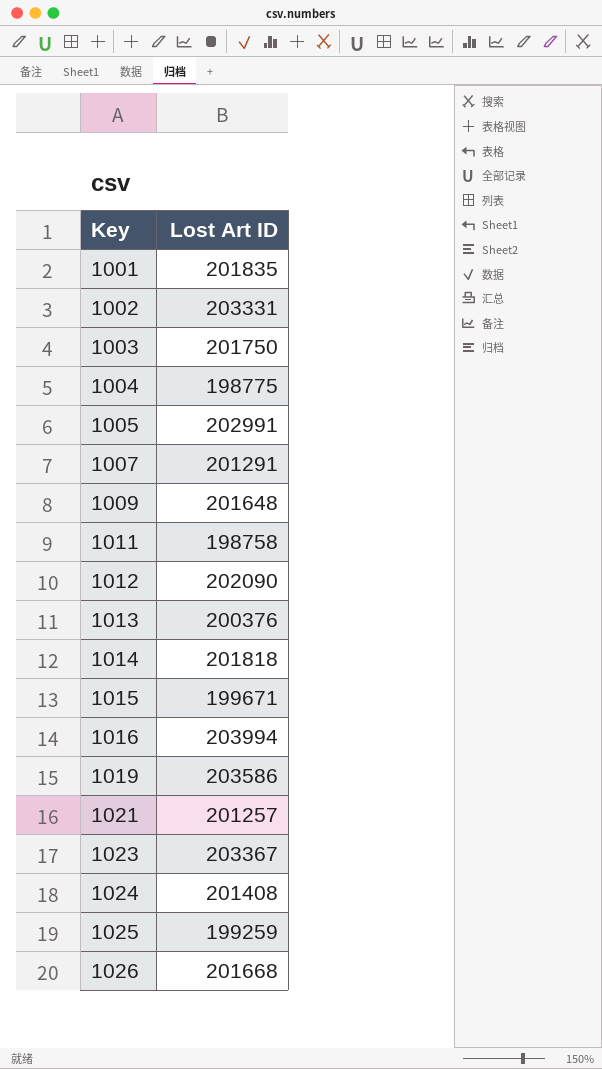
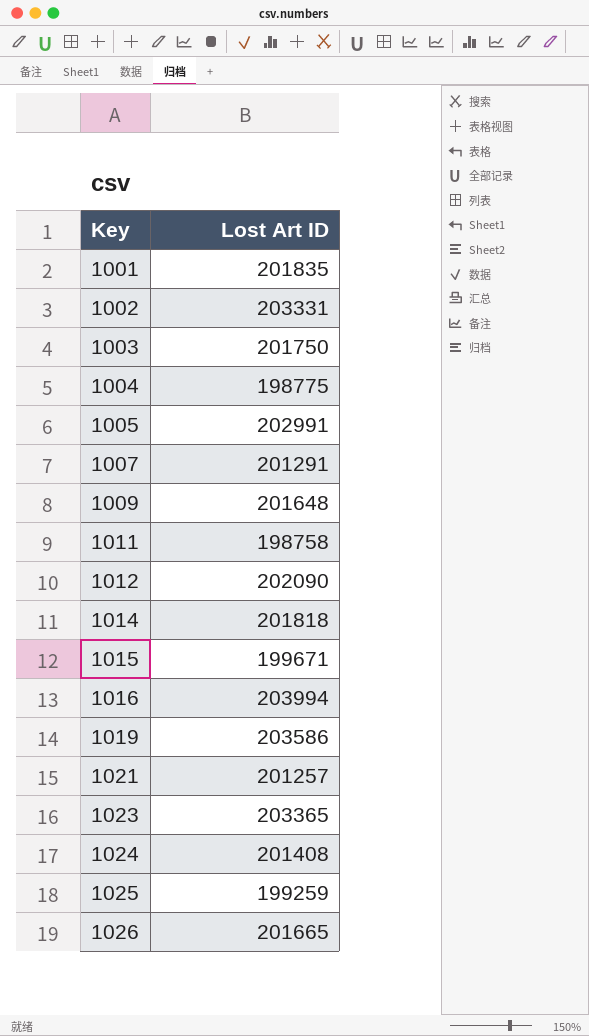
row 1013: 200376 -> none
1023 | Lost Art ID: 203367 -> 203365
1026 | Lost Art ID: 201668 -> 201665

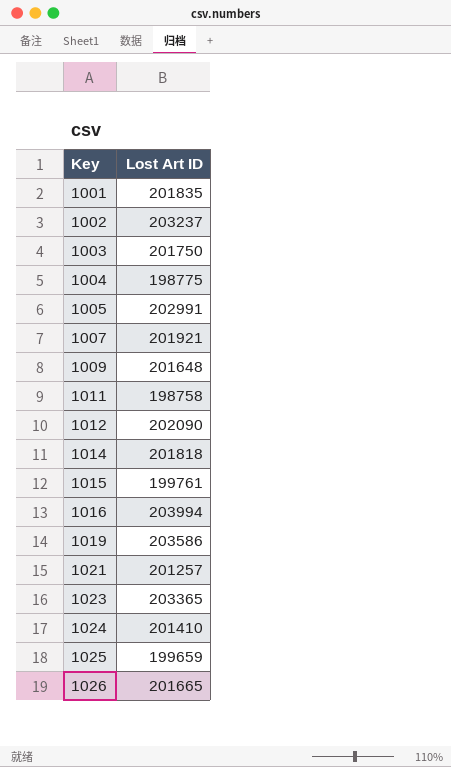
1002 | Lost Art ID: 203331 -> 203237
1007 | Lost Art ID: 201291 -> 201921
1015 | Lost Art ID: 199671 -> 199761
1024 | Lost Art ID: 201408 -> 201410
1025 | Lost Art ID: 199259 -> 199659

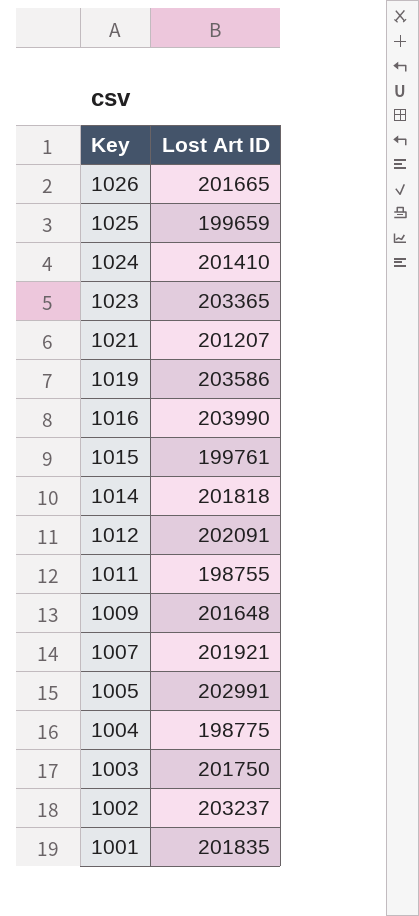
row order: Key ascending -> Key descending
1021 | Lost Art ID: 201257 -> 201207
1016 | Lost Art ID: 203994 -> 203990
1012 | Lost Art ID: 202090 -> 202091
1011 | Lost Art ID: 198758 -> 198755

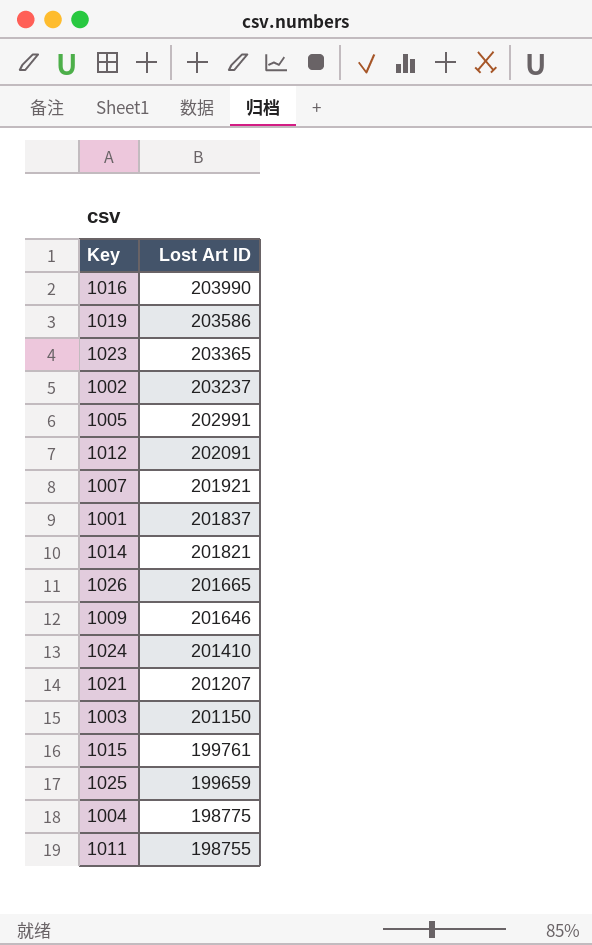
row order: Key descending -> Lost Art ID descending
1001 | Lost Art ID: 201835 -> 201837
1014 | Lost Art ID: 201818 -> 201821
1009 | Lost Art ID: 201648 -> 201646
1003 | Lost Art ID: 201750 -> 201150

